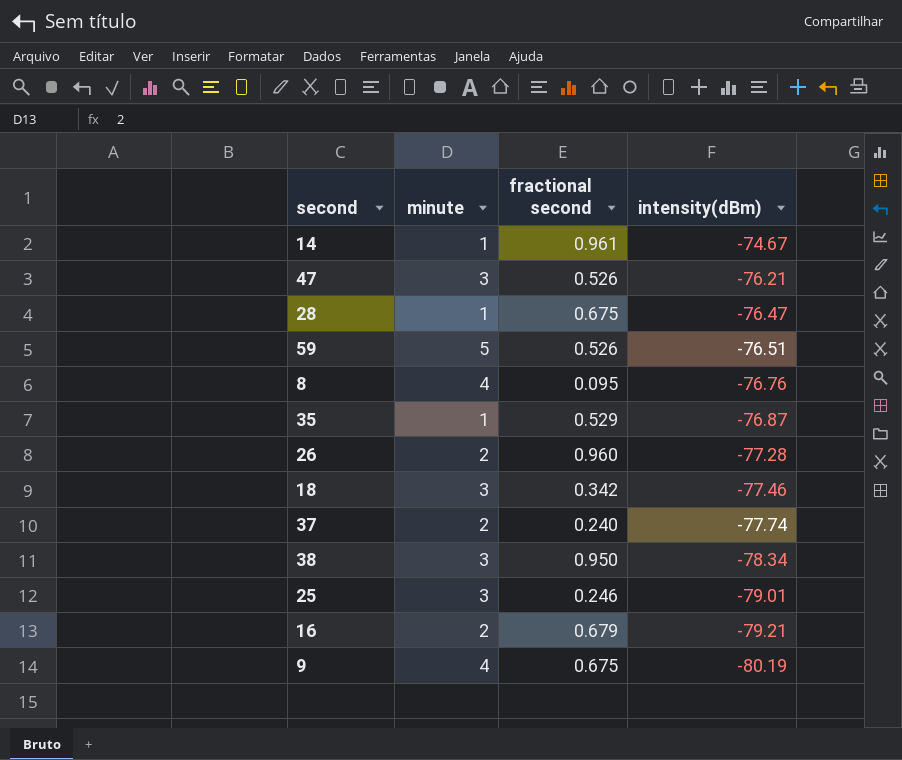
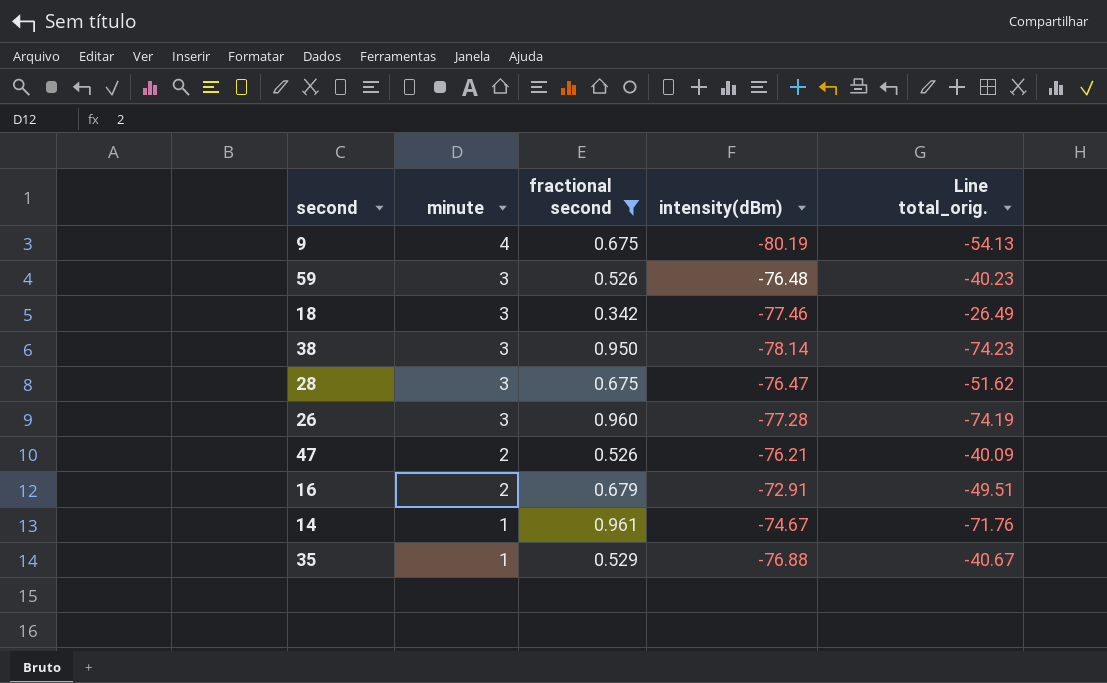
filter: none -> fractional second >= 0.342
row order: intensity(dBm) descending -> minute descending
column Line total_orig. | formula: none -> [fractional second] * [intensity(dBm)]
59 | minute: 5 -> 3
59 | intensity(dBm): -76.51 -> -76.48
38 | intensity(dBm): -78.34 -> -78.14
28 | minute: 1 -> 3
26 | minute: 2 -> 3
47 | minute: 3 -> 2
16 | intensity(dBm): -79.21 -> -72.91
35 | intensity(dBm): -76.87 -> -76.88

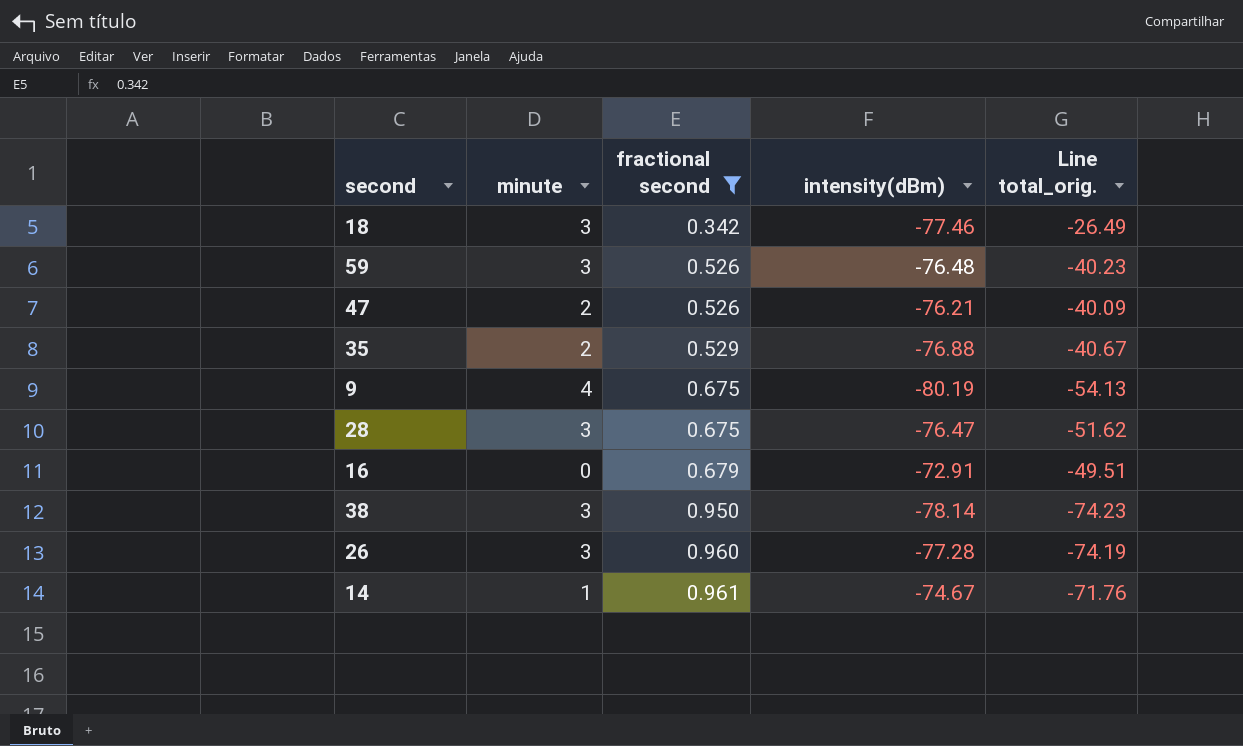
row order: minute descending -> fractional second ascending
35 | minute: 1 -> 2
16 | minute: 2 -> 0

